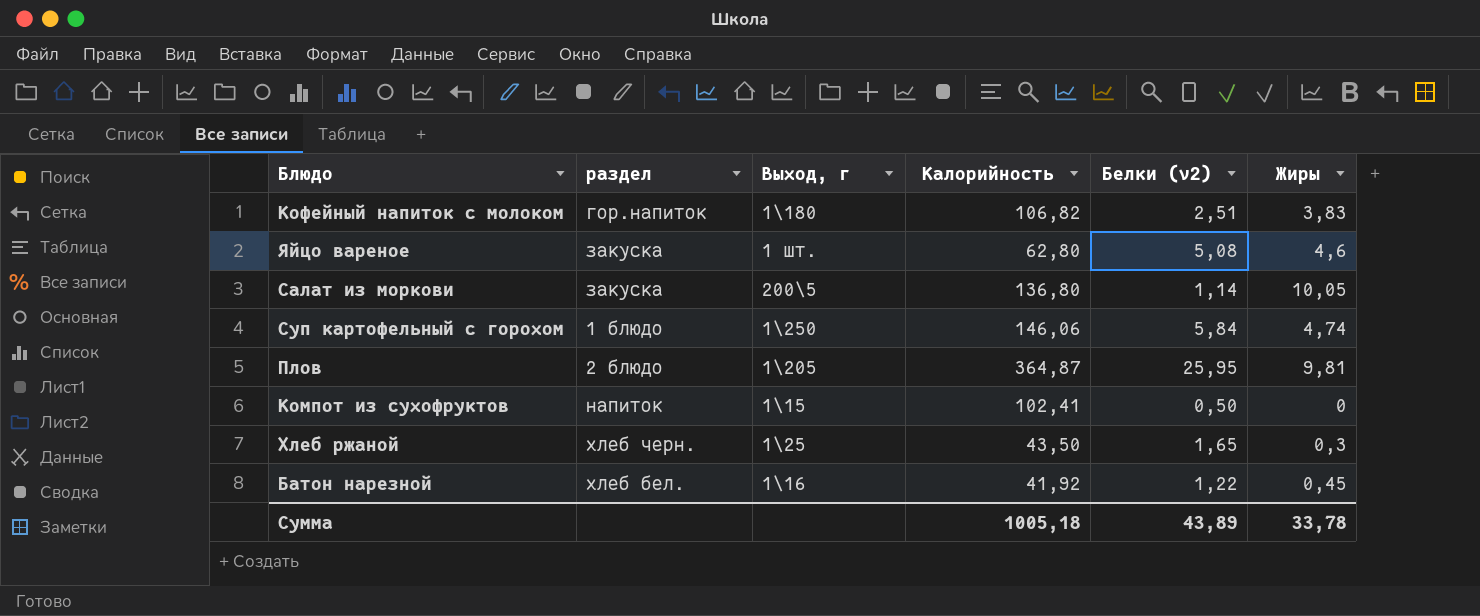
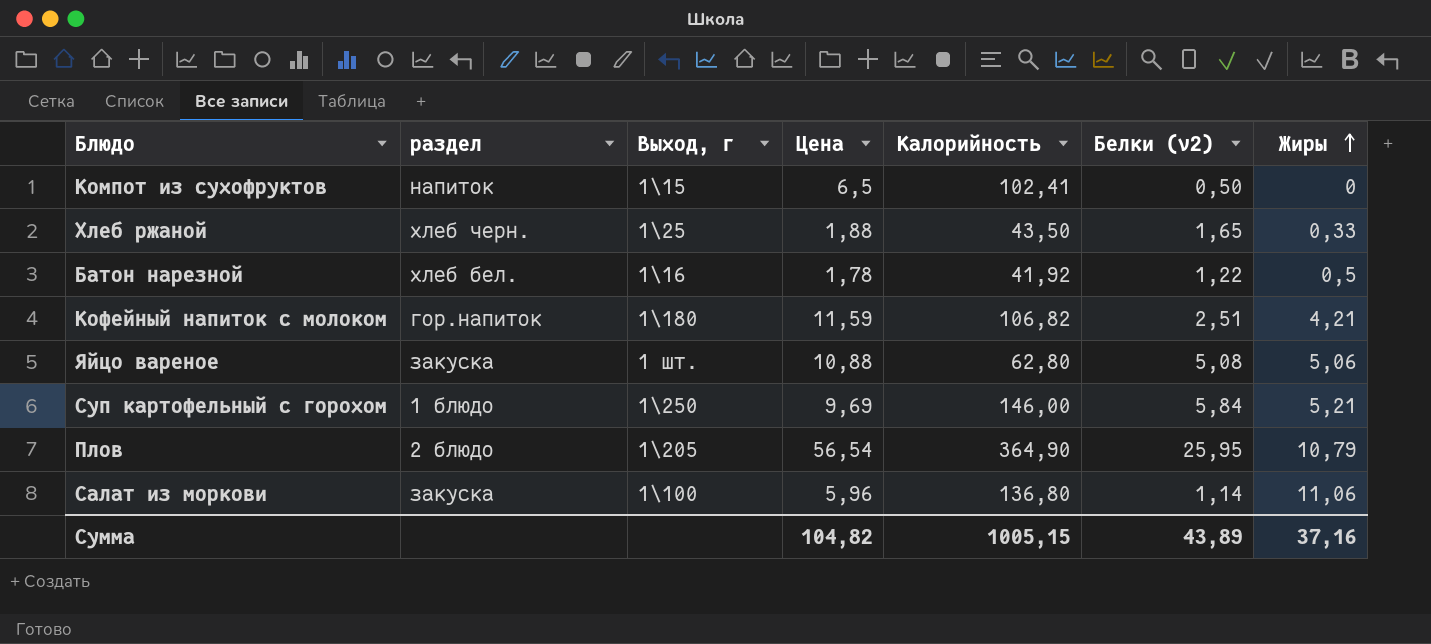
row order: none -> Жиры ascending
column Цена | position: none -> 4
Хлеб ржаной | Жиры: 0,3 -> 0,33
Батон нарезной | Жиры: 0,45 -> 0,5
Кофейный напиток с молоком | Жиры: 3,83 -> 4,21
Яйцо вареное | Жиры: 4,6 -> 5,06
Суп картофельный с горохом | Калорийность: 146,06 -> 146,00
Суп картофельный с горохом | Жиры: 4,74 -> 5,21
Плов | Калорийность: 364,87 -> 364,90
Плов | Жиры: 9,81 -> 10,79
Салат из моркови | Выход, г: 200\5 -> 1\100
Салат из моркови | Жиры: 10,05 -> 11,06
Сумма | Калорийность: 1005,18 -> 1005,15
Сумма | Жиры: 33,78 -> 37,16

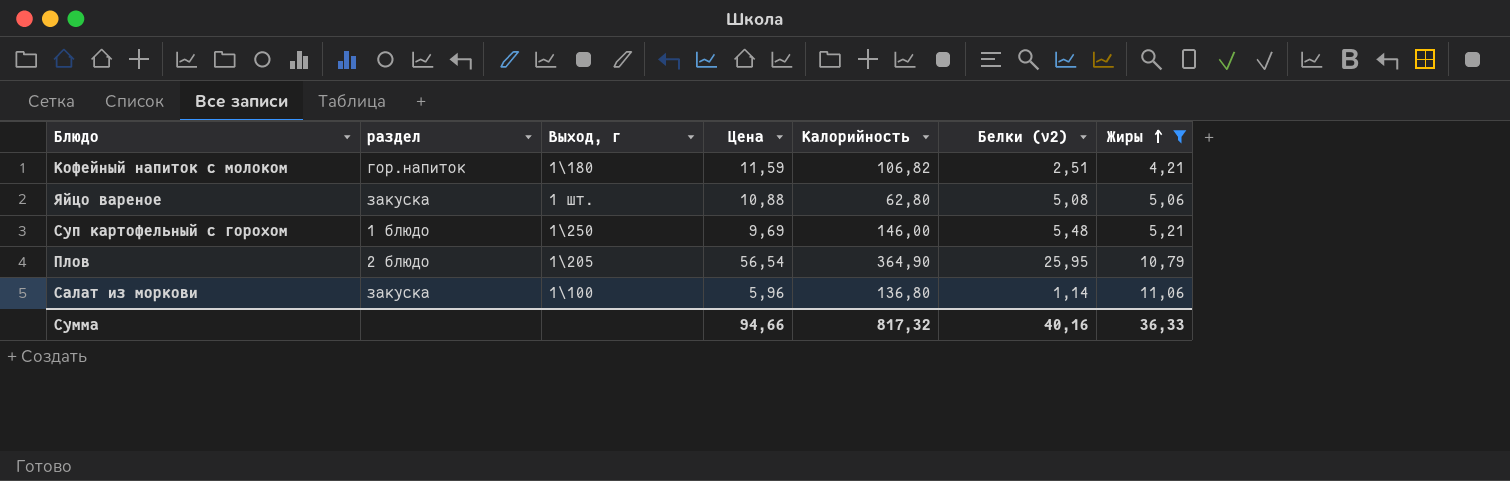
filter: none -> Жиры >= 4,21
Суп картофельный с горохом | Белки (v2): 5,84 -> 5,48
Сумма | Цена: 104,82 -> 94,66
Сумма | Калорийность: 1005,15 -> 817,32
Сумма | Белки (v2): 43,89 -> 40,16
Сумма | Жиры: 37,16 -> 36,33

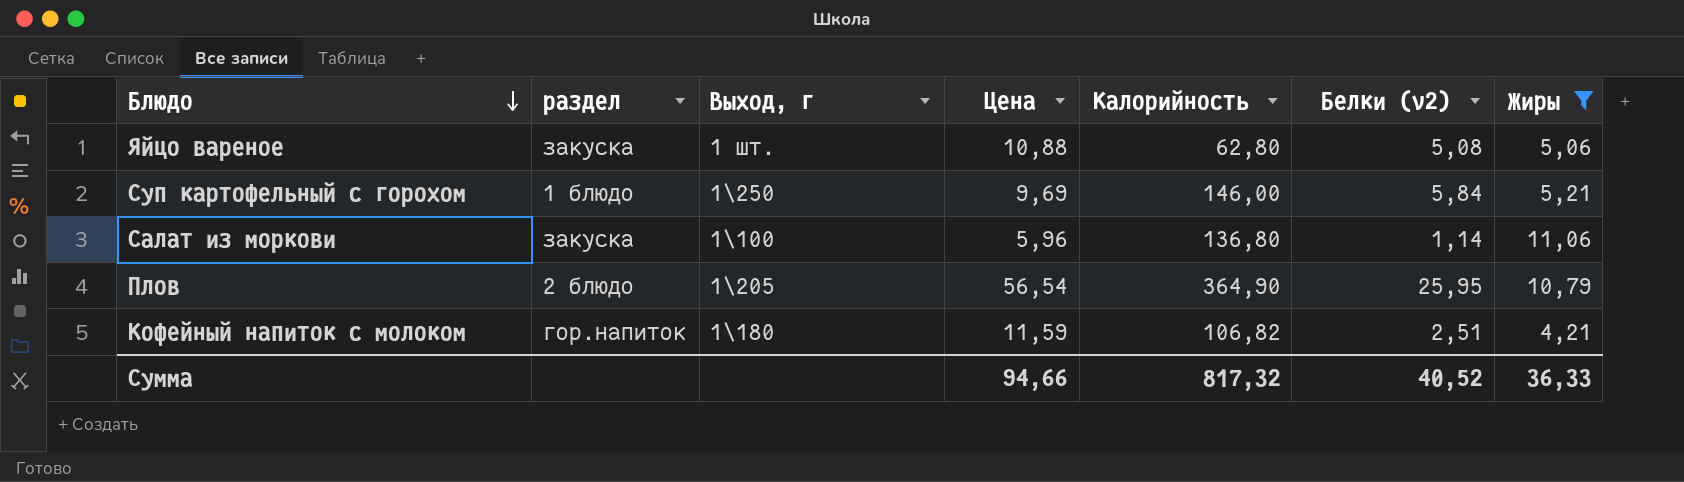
row order: Жиры ascending -> Блюдо descending
Суп картофельный с горохом | Белки (v2): 5,48 -> 5,84
Сумма | Белки (v2): 40,16 -> 40,52

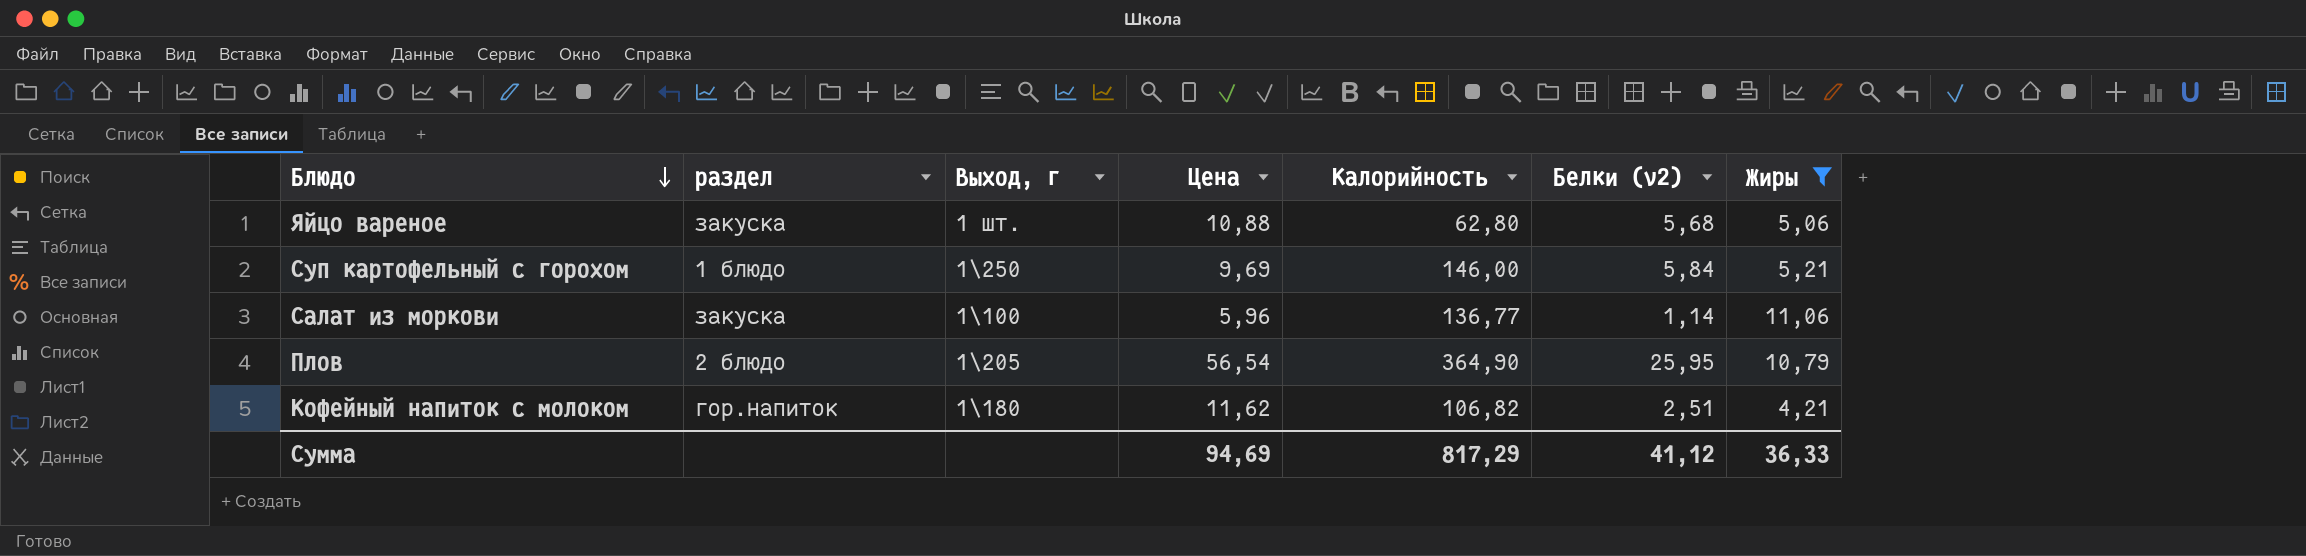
Яйцо вареное | Белки (v2): 5,08 -> 5,68
Салат из моркови | Калорийность: 136,80 -> 136,77
Кофейный напиток с молоком | Цена: 11,59 -> 11,62
Сумма | Цена: 94,66 -> 94,69
Сумма | Калорийность: 817,32 -> 817,29
Сумма | Белки (v2): 40,52 -> 41,12

